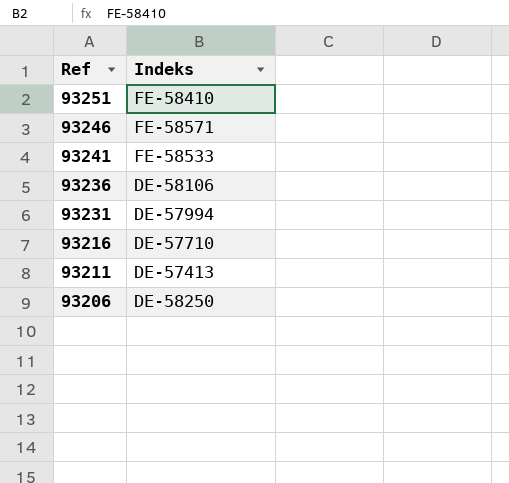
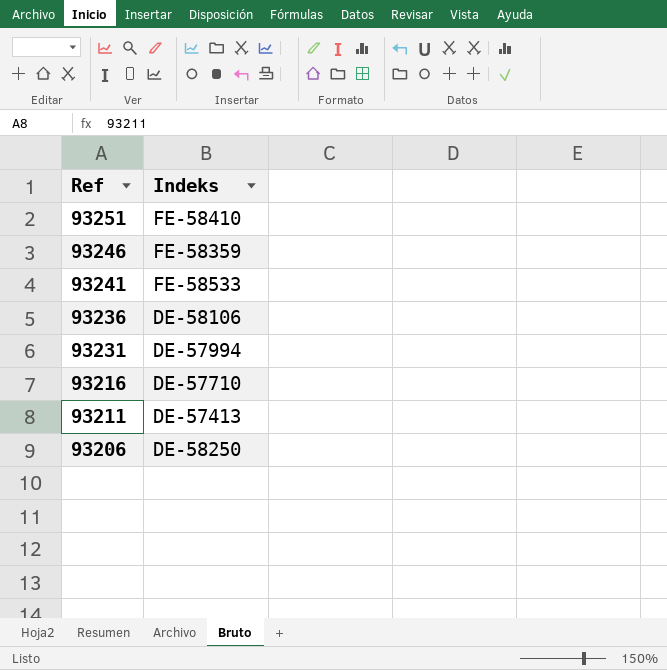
93246 | Indeks: FE-58571 -> FE-58359

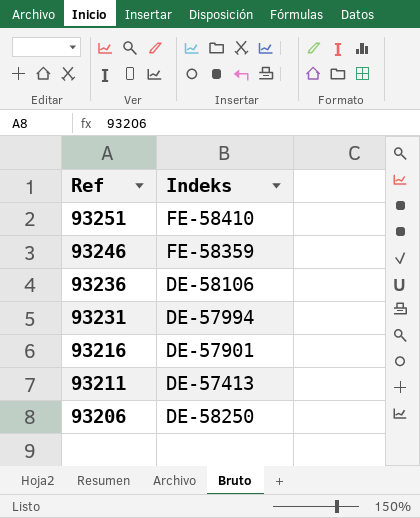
row 93241: FE-58533 -> none
93216 | Indeks: DE-57710 -> DE-57901

